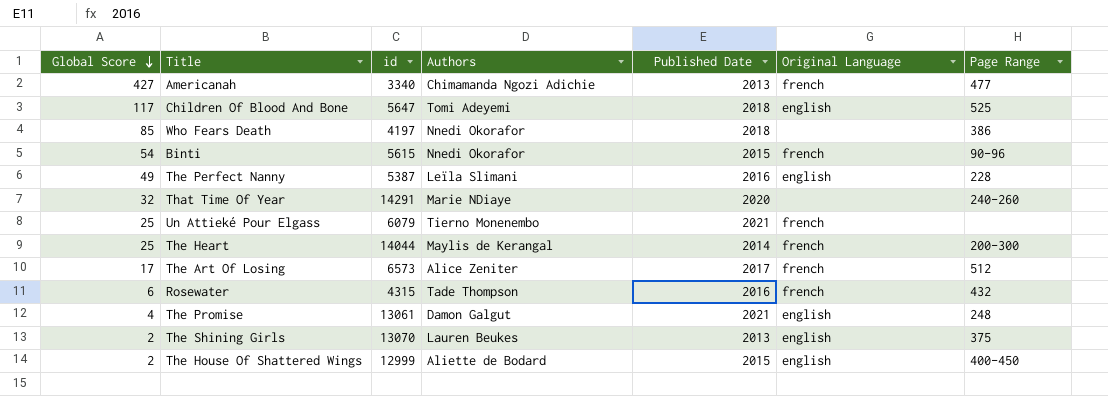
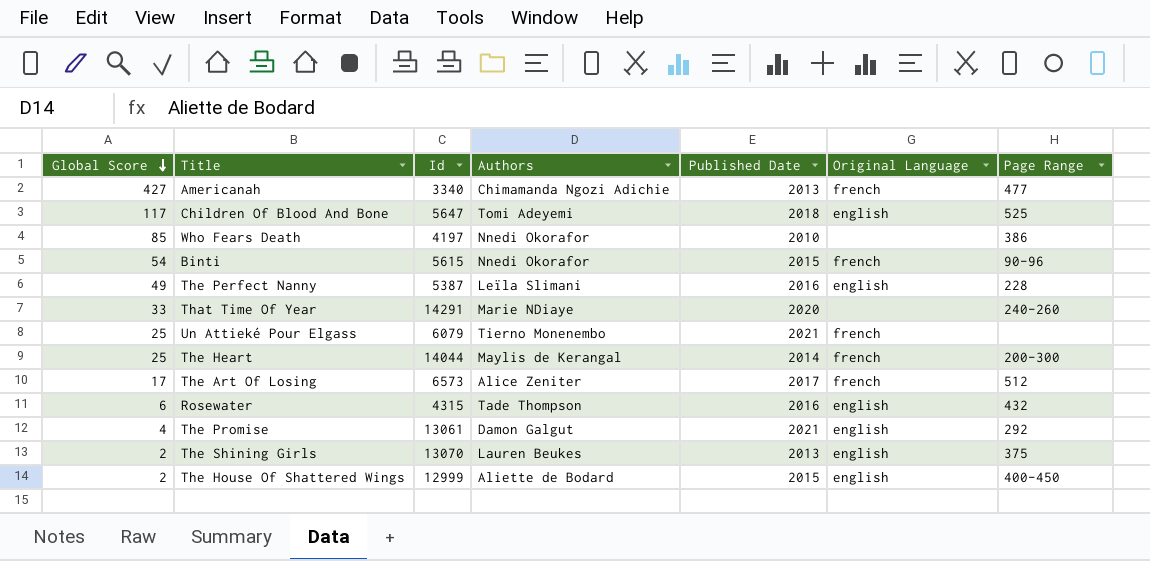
column name: id -> Id
Who Fears Death | Published Date: 2018 -> 2010
That Time Of Year | Global Score: 32 -> 33
Rosewater | Original Language: french -> english
The Promise | Page Range: 248 -> 292

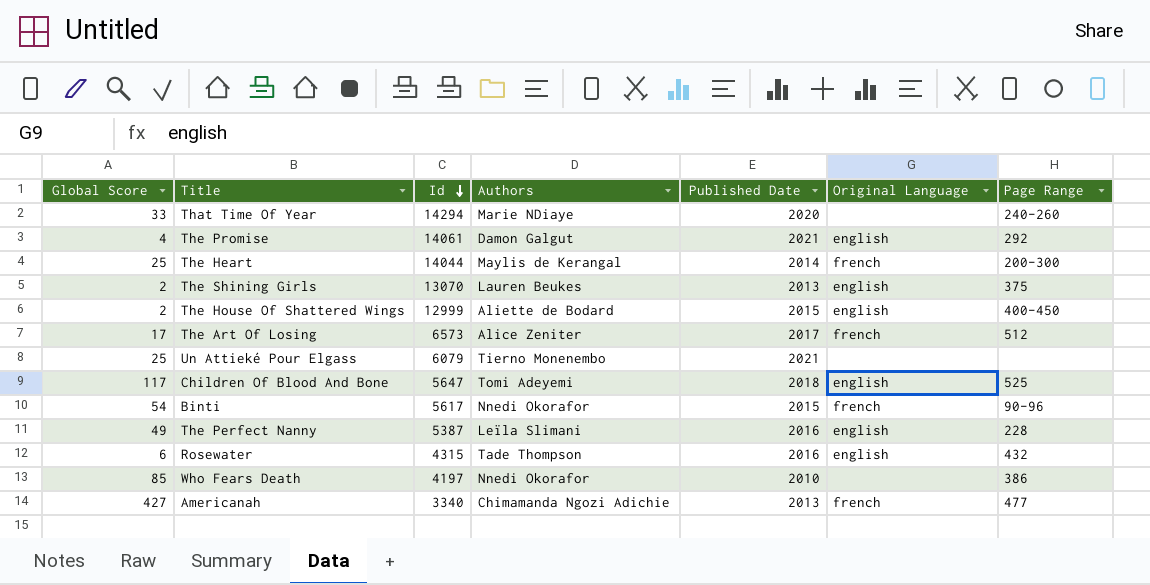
row order: Global Score descending -> Id descending
That Time Of Year | Id: 14291 -> 14294
The Promise | Id: 13061 -> 14061
Un Attieké Pour Elgass | Original Language: french -> none
Binti | Id: 5615 -> 5617

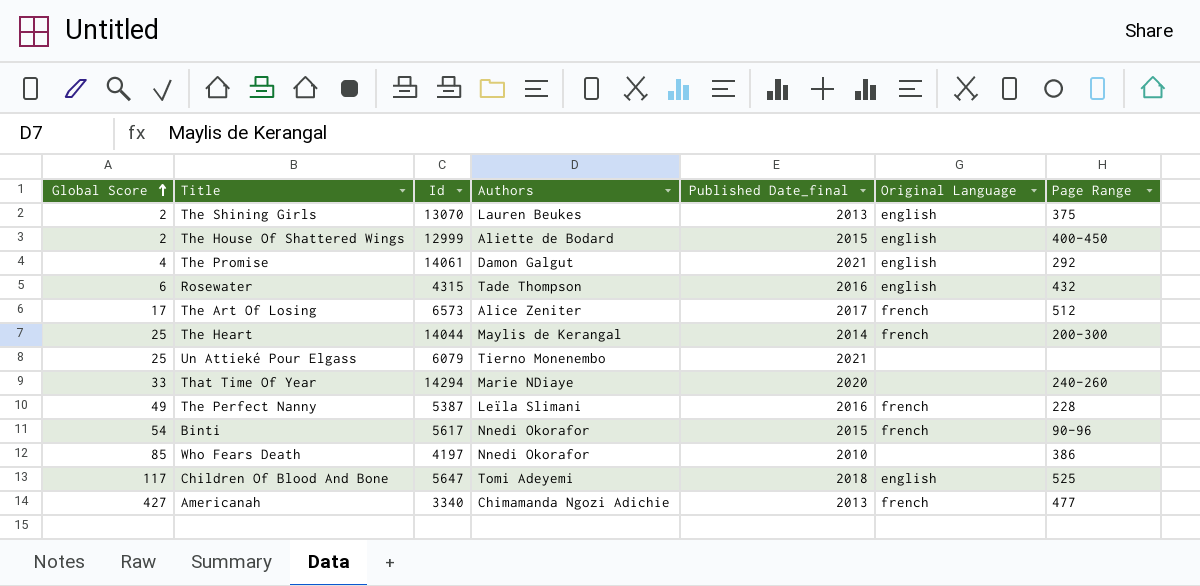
row order: Id descending -> Global Score ascending
column name: Published Date -> Published Date_final
The Perfect Nanny | Original Language: english -> french

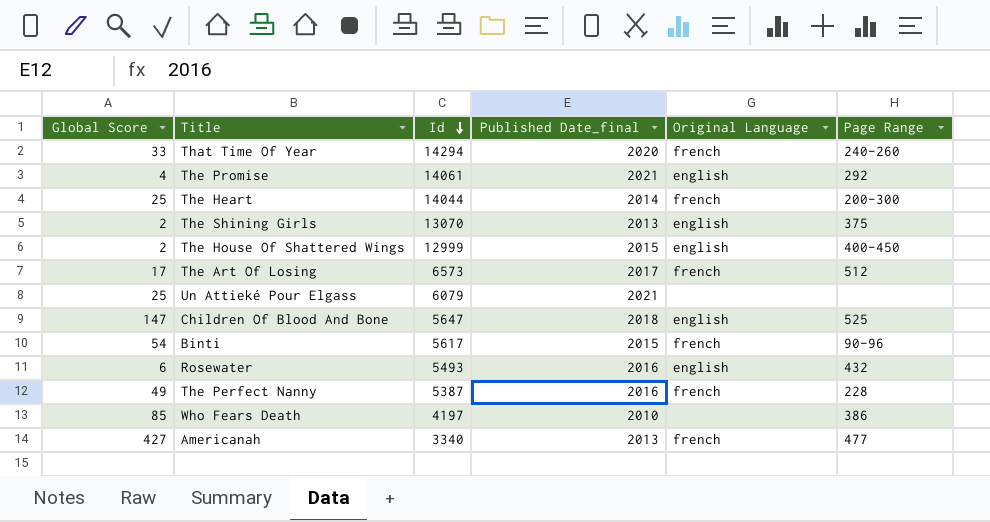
row order: Global Score ascending -> Id descending
column Authors | position: 4 -> none
That Time Of Year | Original Language: none -> french
Children Of Blood And Bone | Global Score: 117 -> 147
Rosewater | Id: 4315 -> 5493

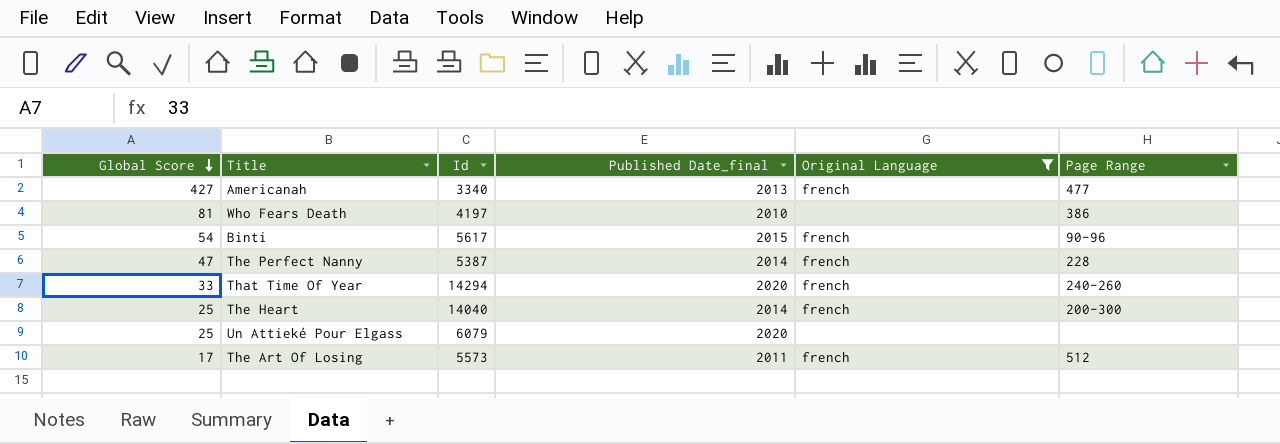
filter: none -> Original Language != english
row order: Id descending -> Global Score descending
Who Fears Death | Global Score: 85 -> 81
The Perfect Nanny | Global Score: 49 -> 47
The Perfect Nanny | Published Date_final: 2016 -> 2014
The Heart | Id: 14044 -> 14040
Un Attieké Pour Elgass | Published Date_final: 2021 -> 2020
The Art Of Losing | Id: 6573 -> 5573
The Art Of Losing | Published Date_final: 2017 -> 2011

